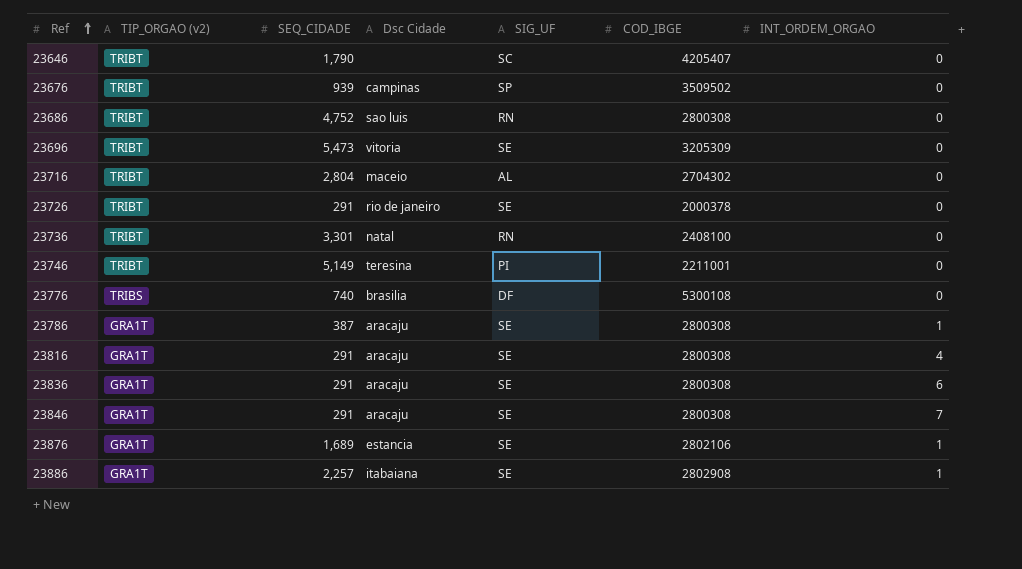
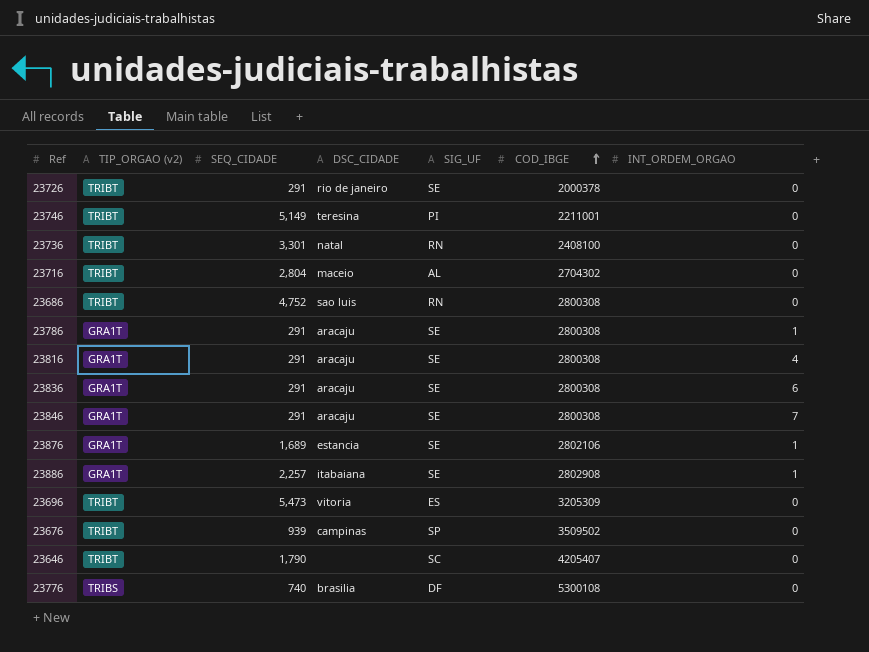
row order: Ref ascending -> COD_IBGE ascending
column name: Dsc Cidade -> DSC_CIDADE
23786 | SEQ_CIDADE: 387 -> 291
23696 | SIG_UF: SE -> ES

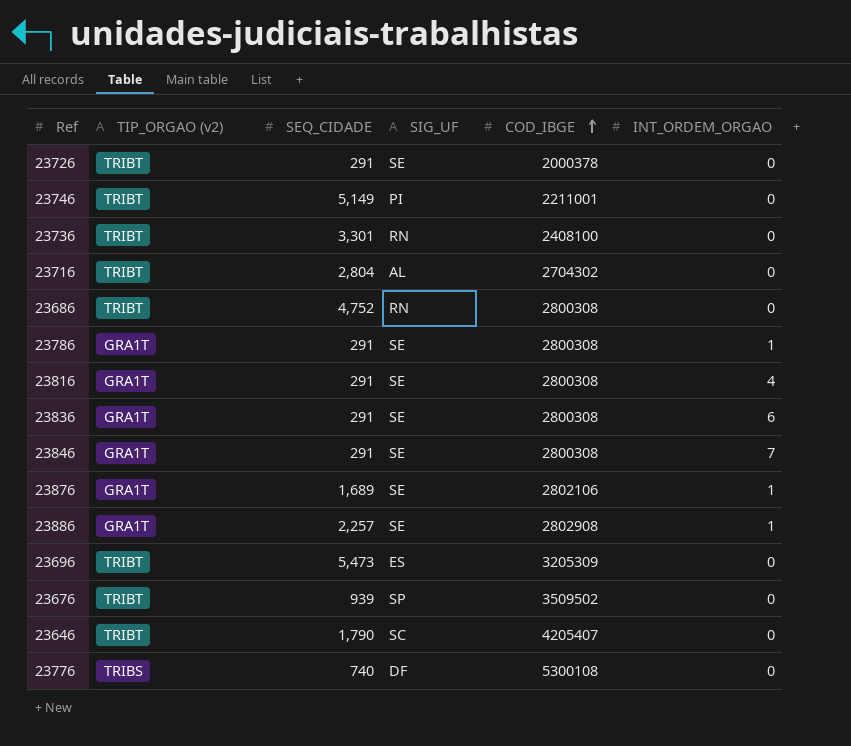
column DSC_CIDADE | position: 4 -> none

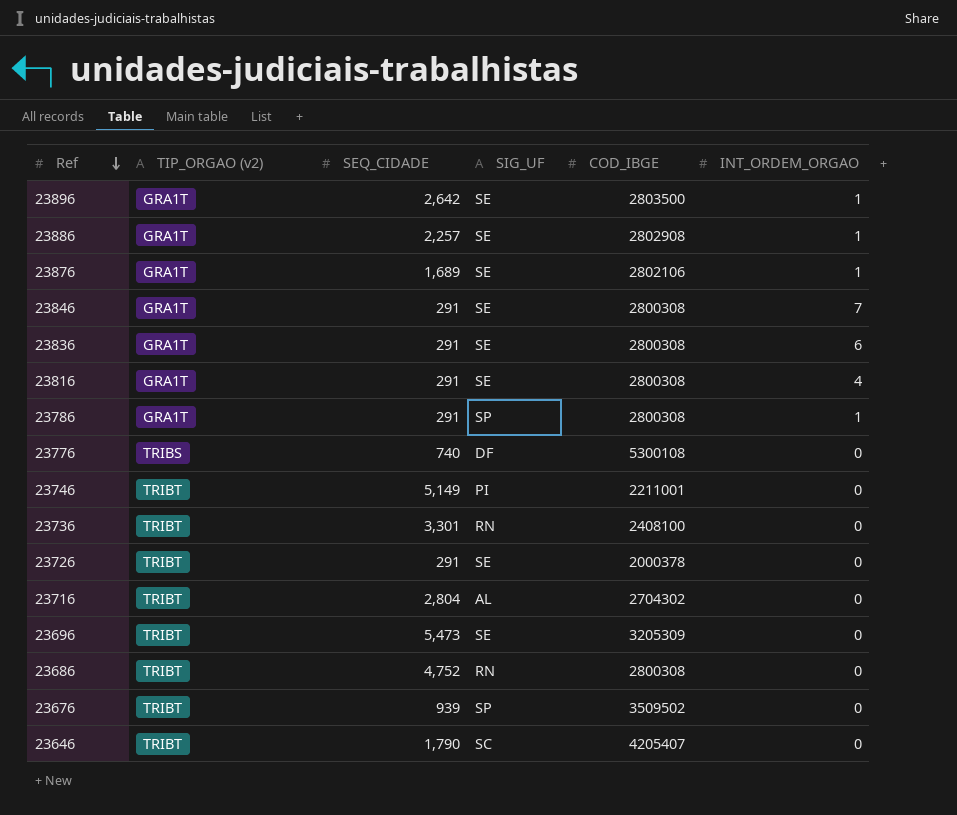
row order: COD_IBGE ascending -> Ref descending
row 23896: none -> GRA1T | 2,642 | SE | 2803500 | 1
23786 | SIG_UF: SE -> SP
23696 | SIG_UF: ES -> SE

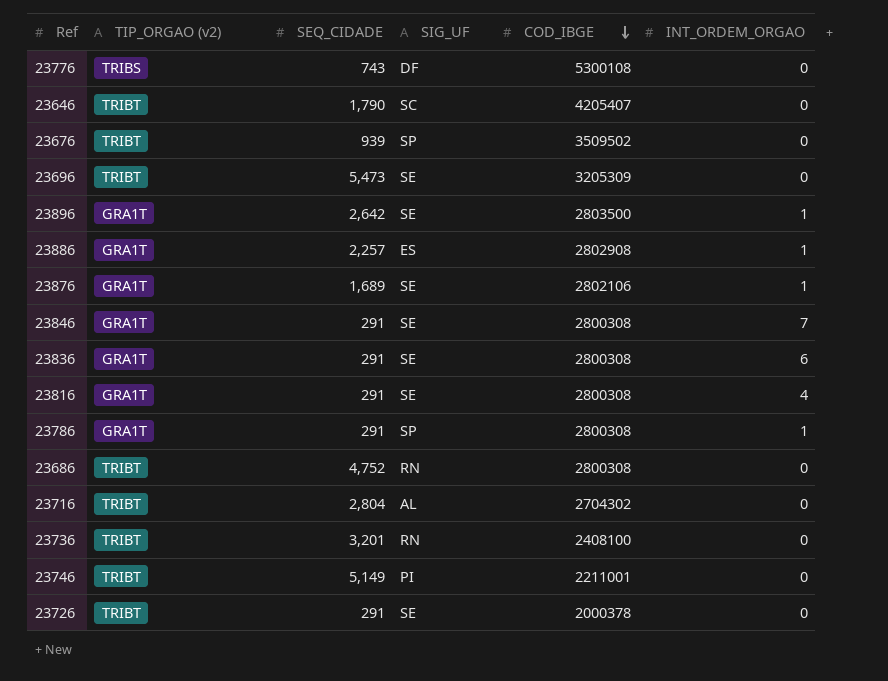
row order: Ref descending -> COD_IBGE descending
23776 | SEQ_CIDADE: 740 -> 743
23886 | SIG_UF: SE -> ES
23736 | SEQ_CIDADE: 3,301 -> 3,201

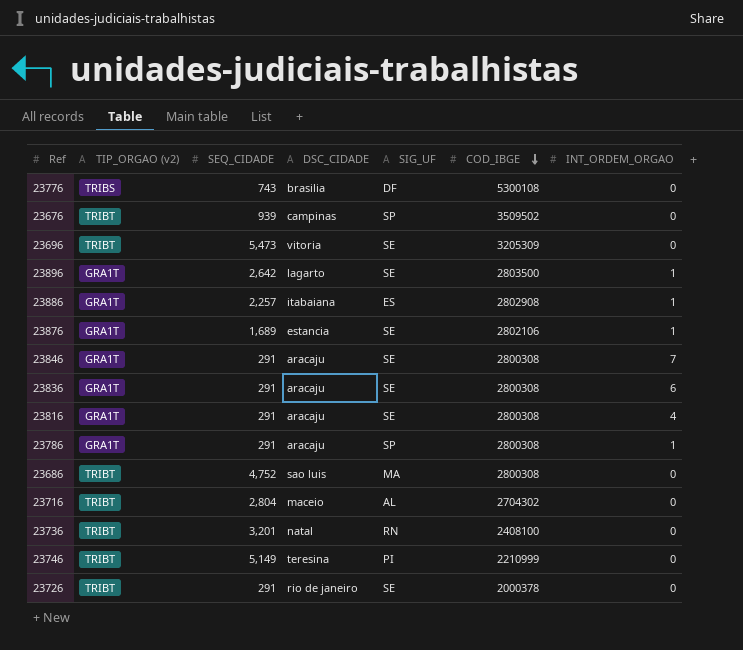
column DSC_CIDADE | position: none -> 4
row 23646: TRIBT | 1,790 | SC | 4205407 | 0 -> none
23686 | SIG_UF: RN -> MA
23746 | COD_IBGE: 2211001 -> 2210999

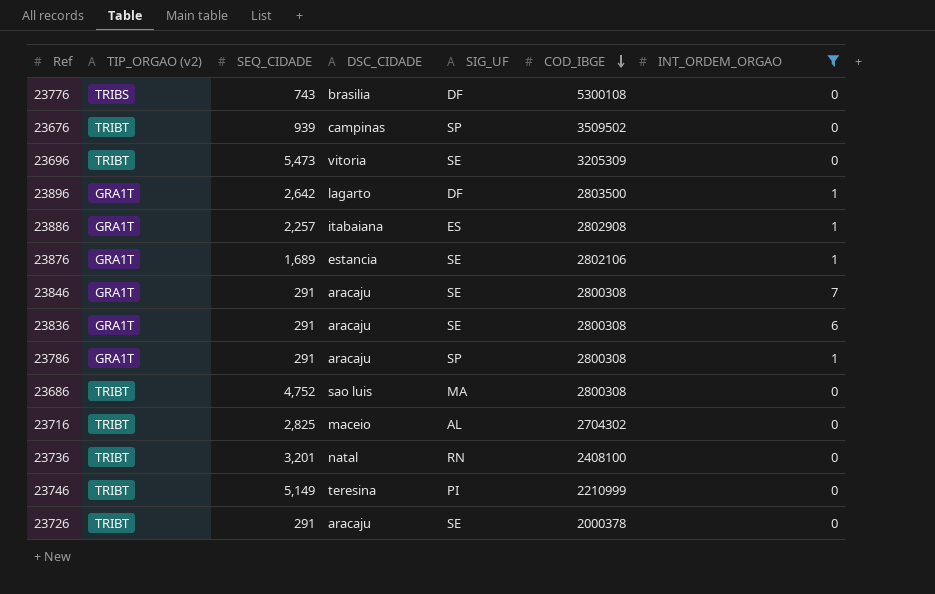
filter: none -> INT_ORDEM_ORGAO != 4
23896 | SIG_UF: SE -> DF
23716 | SEQ_CIDADE: 2,804 -> 2,825
23726 | DSC_CIDADE: rio de janeiro -> aracaju

